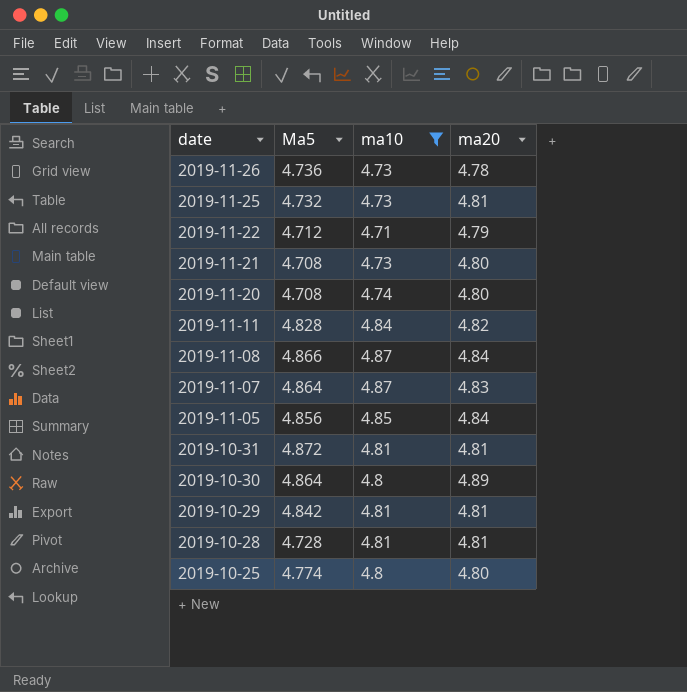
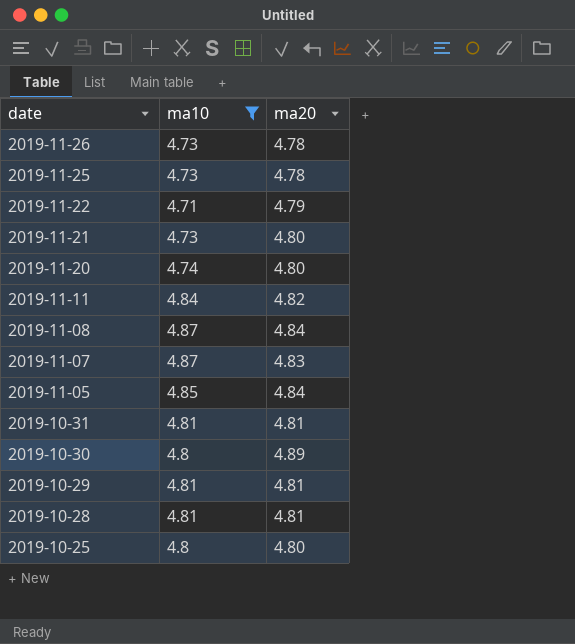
column Ma5 | position: 2 -> none
2019-11-25 | ma20: 4.81 -> 4.78

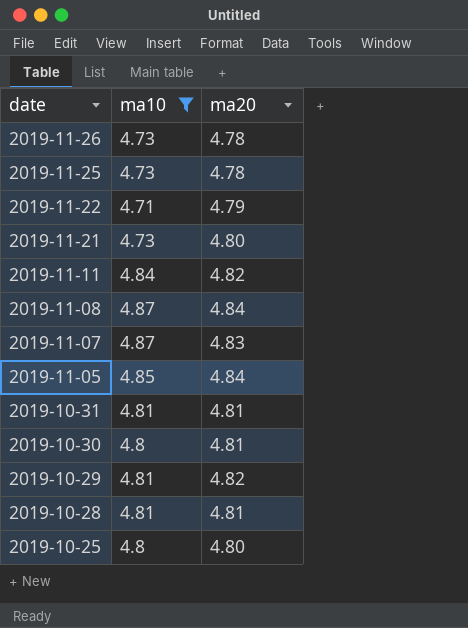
row 2019-11-20: 4.74 | 4.80 -> none
2019-10-30 | ma20: 4.89 -> 4.81
2019-10-29 | ma20: 4.81 -> 4.82

